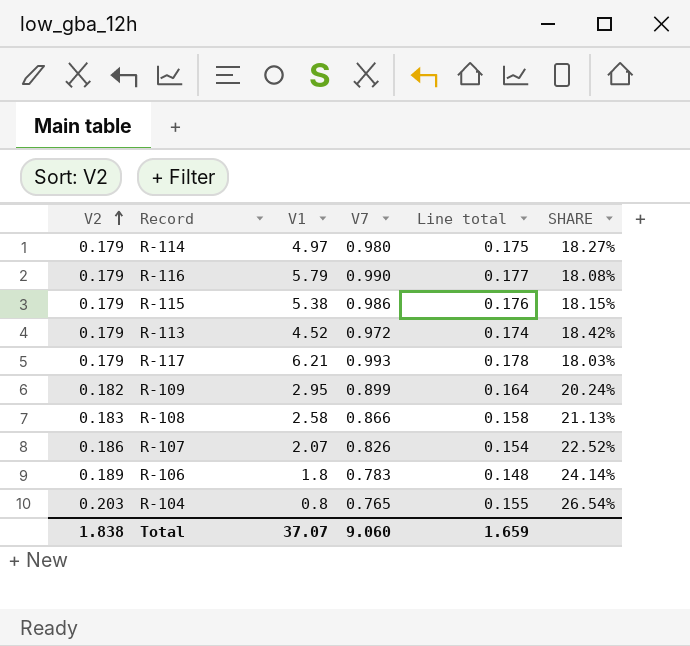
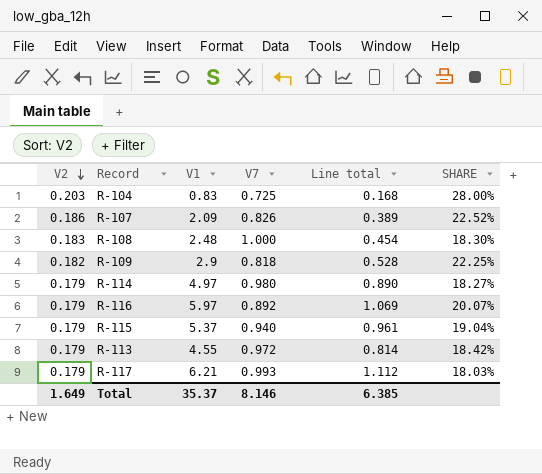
row order: V2 ascending -> V2 descending
column Line total | formula: [V2] * [V7] -> [V2] * [V1]
row R-106: 0.189 | 1.8 | 0.783 | 0.148 | 24.14% -> none
R-104 | V1: 0.8 -> 0.83
R-104 | V7: 0.765 -> 0.725
R-104 | SHARE: 26.54% -> 28.00%
R-107 | V1: 2.07 -> 2.09
R-108 | V1: 2.58 -> 2.48
R-108 | V7: 0.866 -> 1.000
R-108 | SHARE: 21.13% -> 18.30%
R-109 | V1: 2.95 -> 2.9
R-109 | V7: 0.899 -> 0.818
R-109 | SHARE: 20.24% -> 22.25%
R-116 | V1: 5.79 -> 5.97
R-116 | V7: 0.990 -> 0.892
R-116 | SHARE: 18.08% -> 20.07%
R-115 | V1: 5.38 -> 5.37
R-115 | V7: 0.986 -> 0.940
R-115 | SHARE: 18.15% -> 19.04%
R-113 | V1: 4.52 -> 4.55
Total | V2: 1.838 -> 1.649
Total | V1: 37.07 -> 35.37
Total | V7: 9.060 -> 8.146
Total | Line total: 1.659 -> 6.385

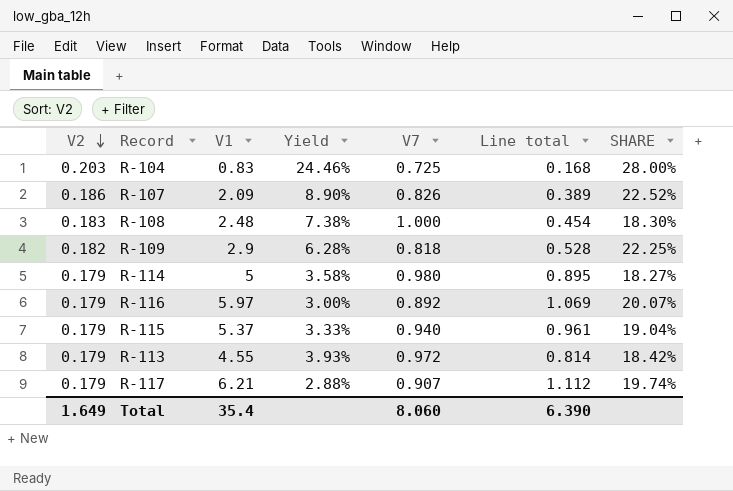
column Yield | formula: none -> [V2] / [V1]
R-114 | V1: 4.97 -> 5
R-114 | Line total: 0.890 -> 0.895
R-117 | V7: 0.993 -> 0.907
R-117 | SHARE: 18.03% -> 19.74%
Total | V1: 35.37 -> 35.4
Total | V7: 8.146 -> 8.060
Total | Line total: 6.385 -> 6.390

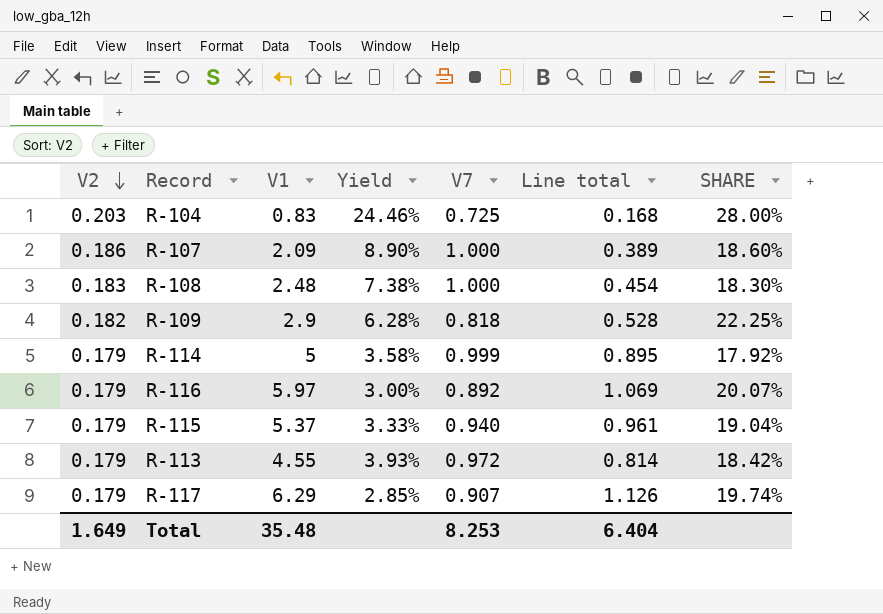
R-107 | V7: 0.826 -> 1.000
R-107 | SHARE: 22.52% -> 18.60%
R-114 | V7: 0.980 -> 0.999
R-114 | SHARE: 18.27% -> 17.92%
R-117 | V1: 6.21 -> 6.29
R-117 | Yield: 2.88% -> 2.85%
R-117 | Line total: 1.112 -> 1.126
Total | V1: 35.4 -> 35.48
Total | V7: 8.060 -> 8.253
Total | Line total: 6.390 -> 6.404

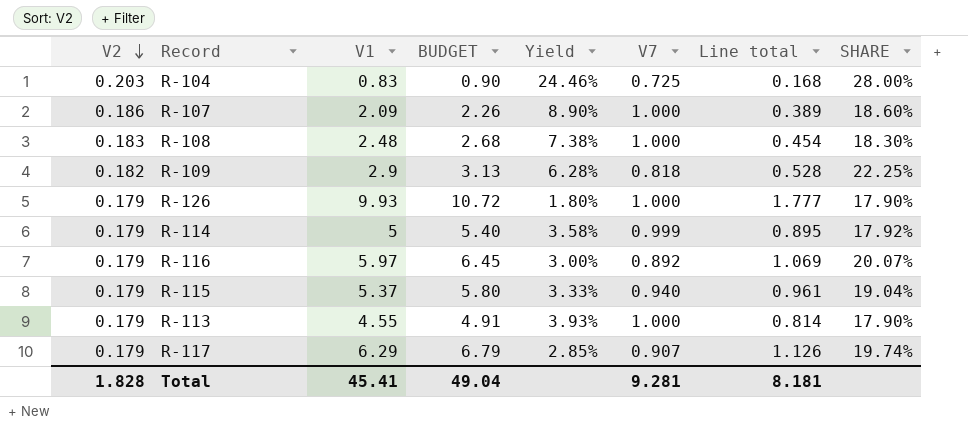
column BUDGET | formula: none -> [V1] * 1.08
row R-126: none -> 0.179 | 9.93 | 10.72 | 1.80% | 1.000 | 1.777 | 17.90%
R-113 | V7: 0.972 -> 1.000
R-113 | SHARE: 18.42% -> 17.90%
Total | V2: 1.649 -> 1.828
Total | V1: 35.48 -> 45.41
Total | V7: 8.253 -> 9.281
Total | Line total: 6.404 -> 8.181

